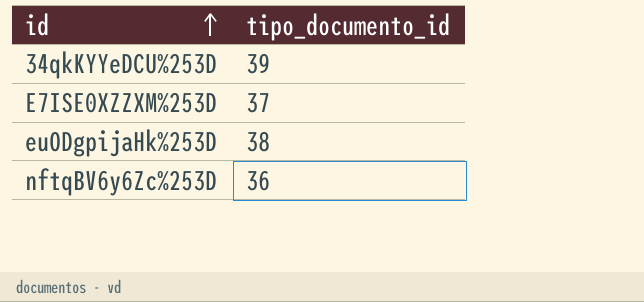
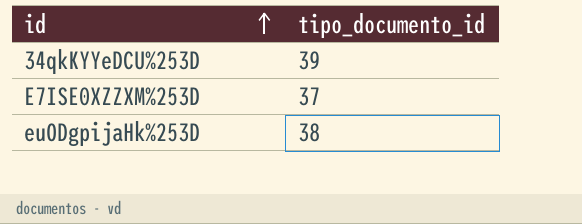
row nftqBV6y6Zc%253D: 36 -> none

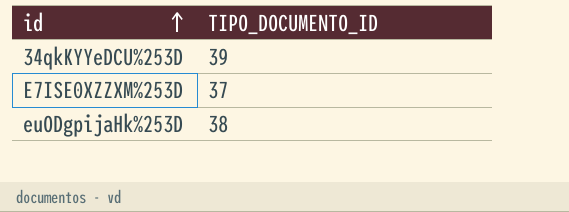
column name: tipo_documento_id -> TIPO_DOCUMENTO_ID

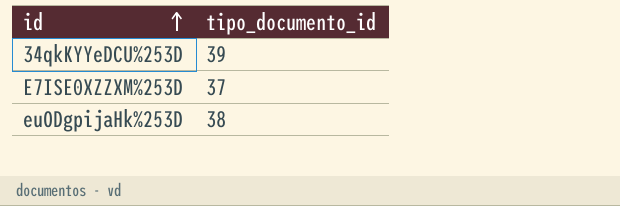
column name: TIPO_DOCUMENTO_ID -> tipo_documento_id

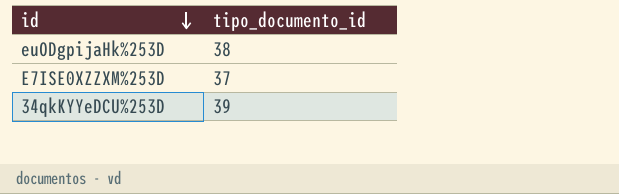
row order: id ascending -> id descending

